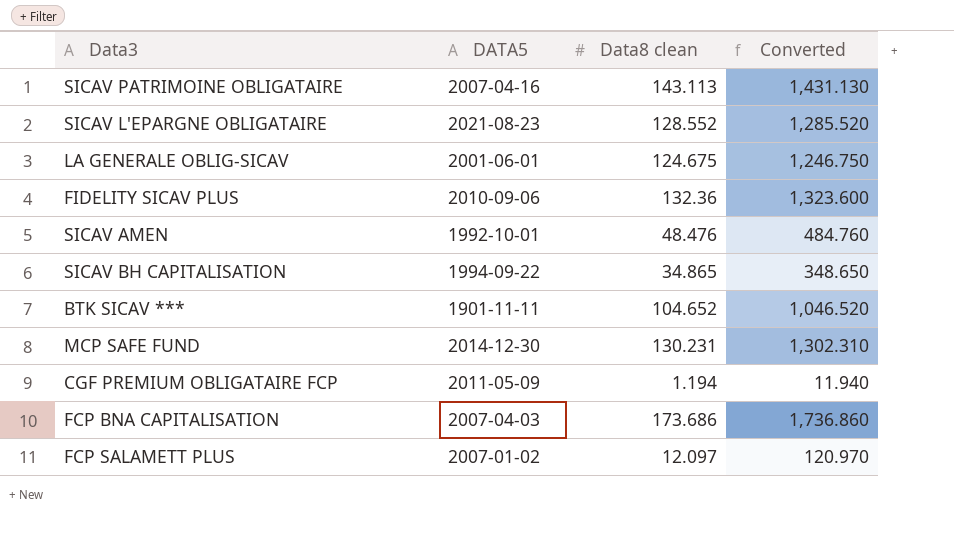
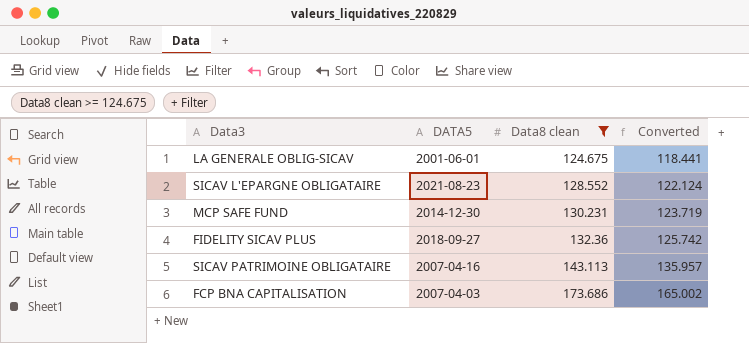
filter: none -> Data8 clean >= 124.675
row order: none -> Data8 clean ascending
column Converted | formula: [Data8 clean] * 10 -> [Data8 clean] * 0.95
FIDELITY SICAV PLUS | DATA5: 2010-09-06 -> 2018-09-27

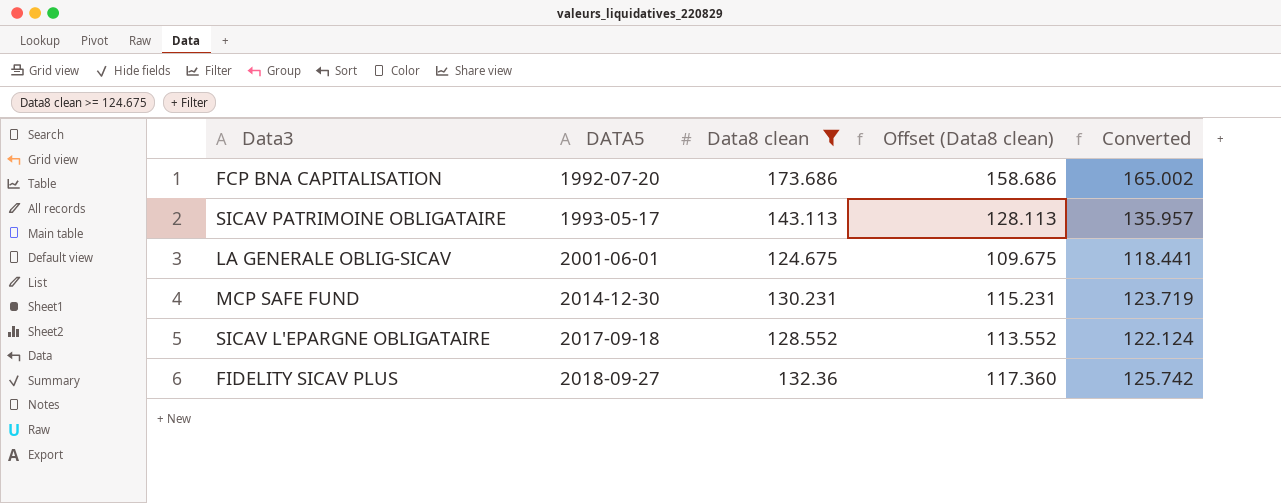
row order: Data8 clean ascending -> DATA5 ascending
column Offset (Data8 clean) | formula: none -> [Data8 clean] - 15
FCP BNA CAPITALISATION | DATA5: 2007-04-03 -> 1992-07-20
SICAV PATRIMOINE OBLIGATAIRE | DATA5: 2007-04-16 -> 1993-05-17
SICAV L'EPARGNE OBLIGATAIRE | DATA5: 2021-08-23 -> 2017-09-18

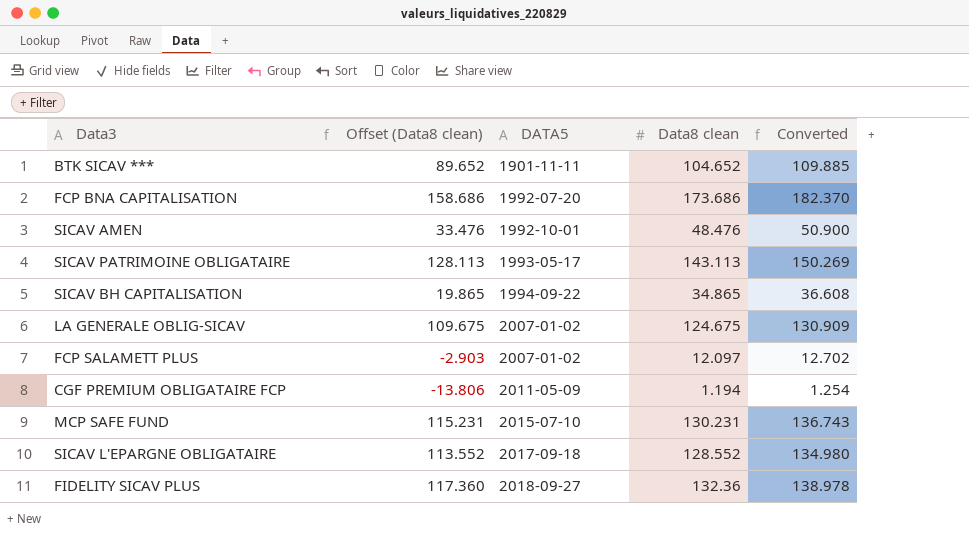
filter: Data8 clean >= 124.675 -> none
column Offset (Data8 clean) | position: 4 -> 2
column Converted | formula: [Data8 clean] * 0.95 -> [Data8 clean] * 1.05
LA GENERALE OBLIG-SICAV | DATA5: 2001-06-01 -> 2007-01-02
MCP SAFE FUND | DATA5: 2014-12-30 -> 2015-07-10

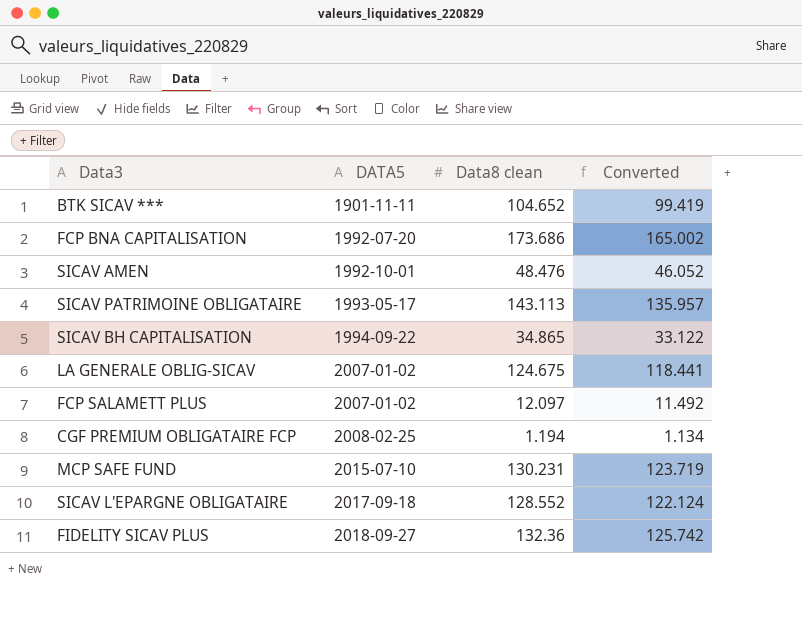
column Offset (Data8 clean) | formula: [Data8 clean] - 15 -> none
column Converted | formula: [Data8 clean] * 1.05 -> [Data8 clean] * 0.95
CGF PREMIUM OBLIGATAIRE FCP | DATA5: 2011-05-09 -> 2008-02-25

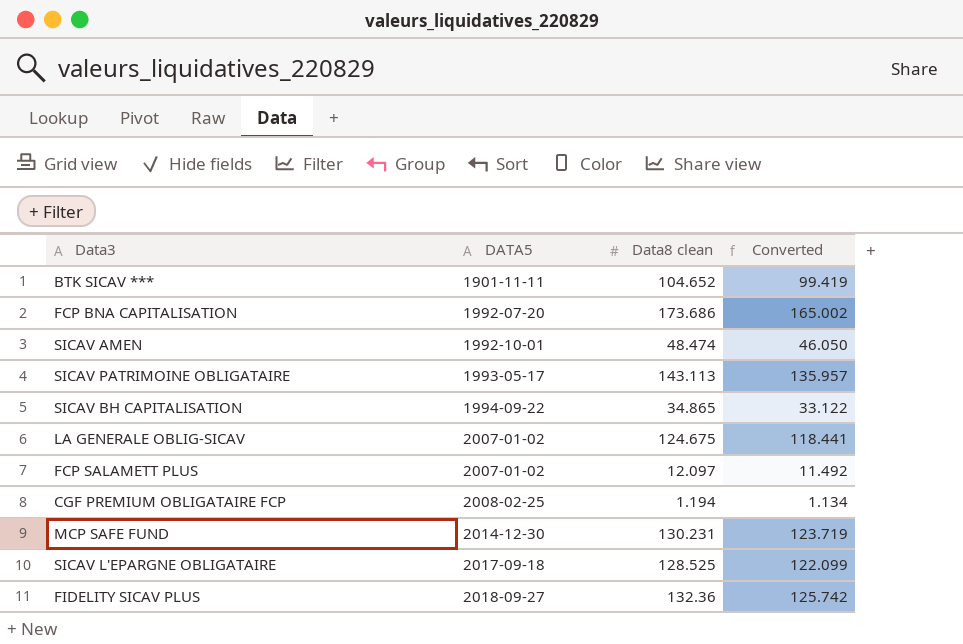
SICAV AMEN | Data8 clean: 48.476 -> 48.474
SICAV AMEN | Converted: 46.052 -> 46.050
MCP SAFE FUND | DATA5: 2015-07-10 -> 2014-12-30
SICAV L'EPARGNE OBLIGATAIRE | Data8 clean: 128.552 -> 128.525
SICAV L'EPARGNE OBLIGATAIRE | Converted: 122.124 -> 122.099

